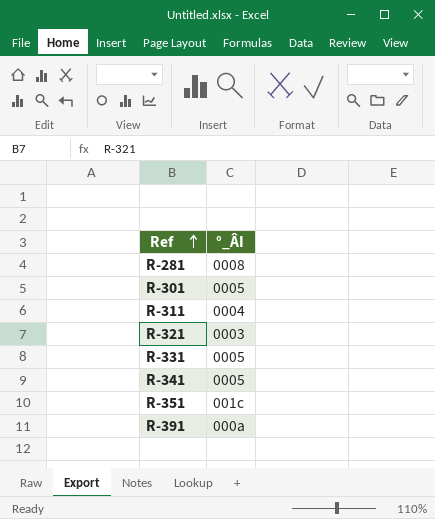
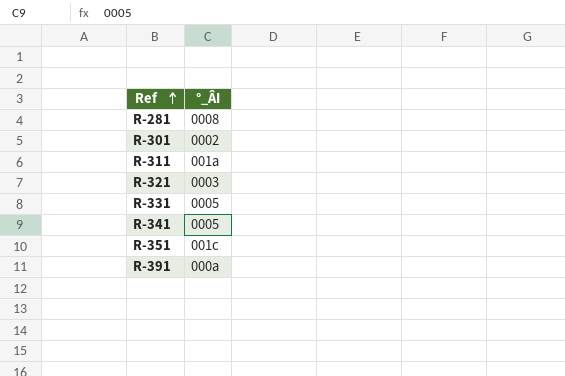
R-301 | °_ÂI: 0005 -> 0002
R-311 | °_ÂI: 0004 -> 001a

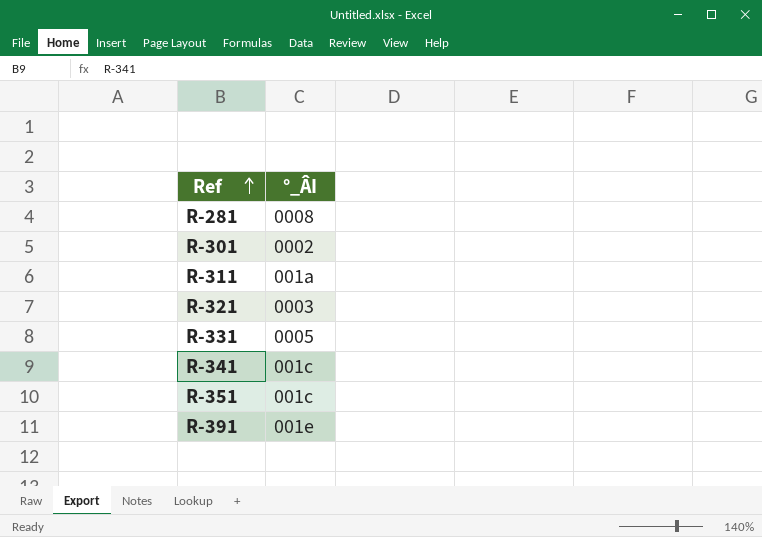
R-341 | °_ÂI: 0005 -> 001c
R-391 | °_ÂI: 000a -> 001e

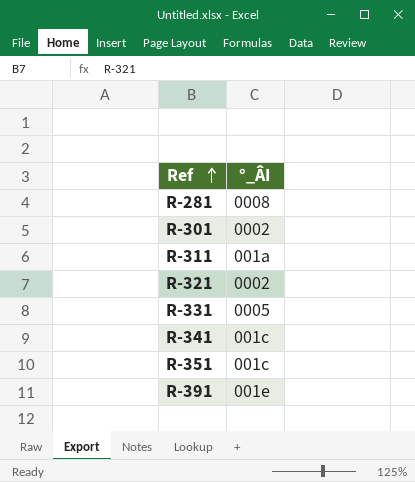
R-321 | °_ÂI: 0003 -> 0002

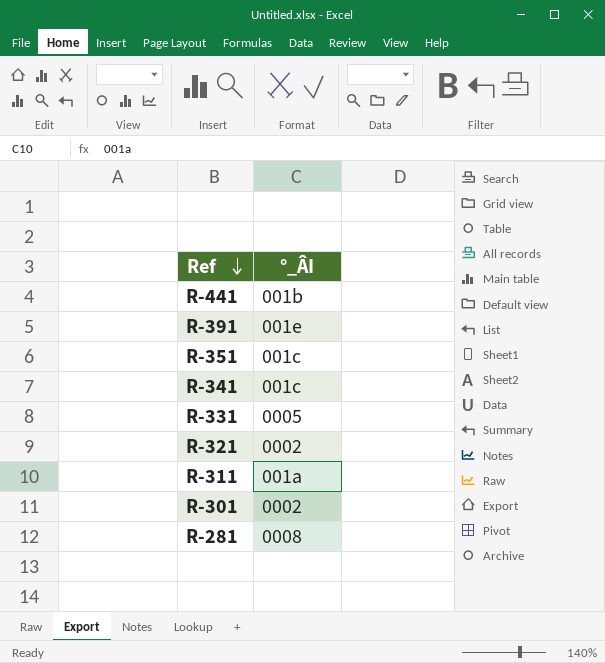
row order: Ref ascending -> Ref descending
row R-441: none -> 001b

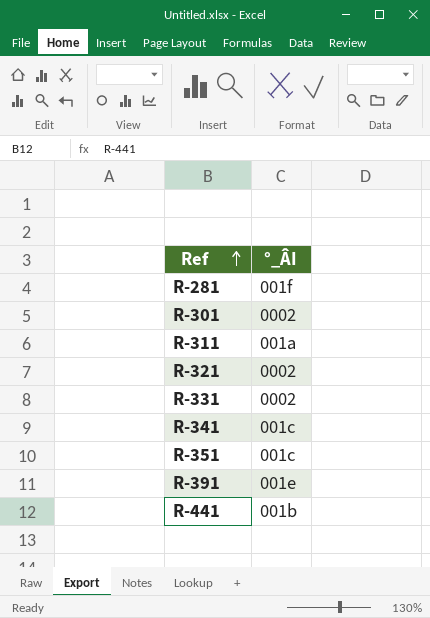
row order: Ref descending -> Ref ascending
R-281 | °_ÂI: 0008 -> 001f
R-331 | °_ÂI: 0005 -> 0002

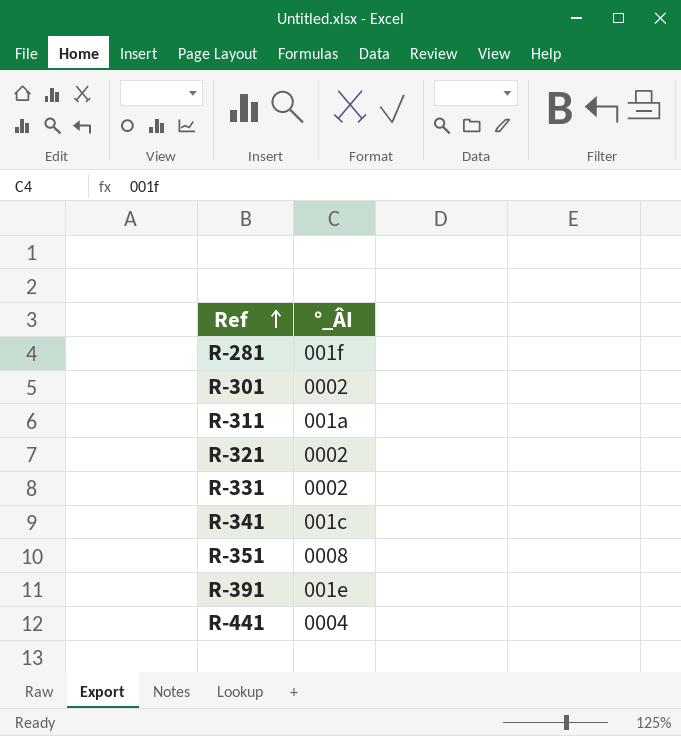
R-351 | °_ÂI: 001c -> 0008
R-441 | °_ÂI: 001b -> 0004

